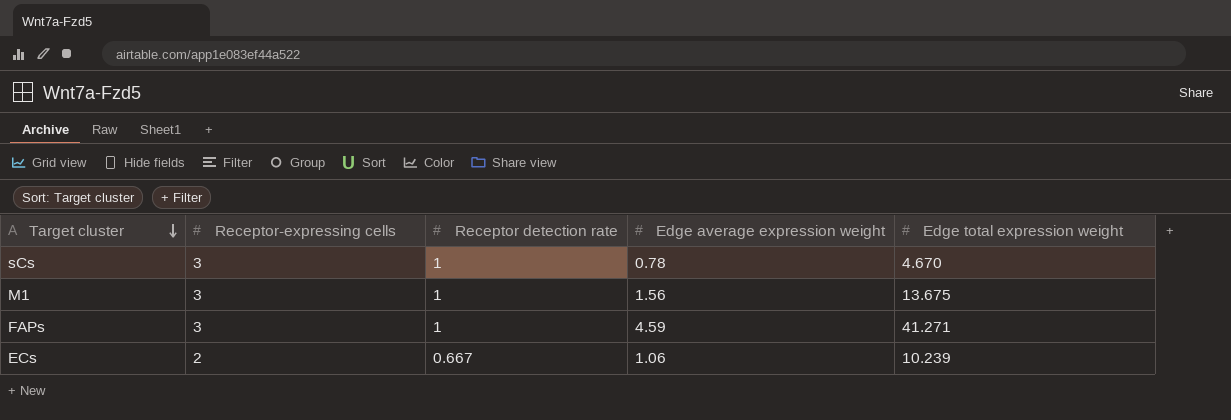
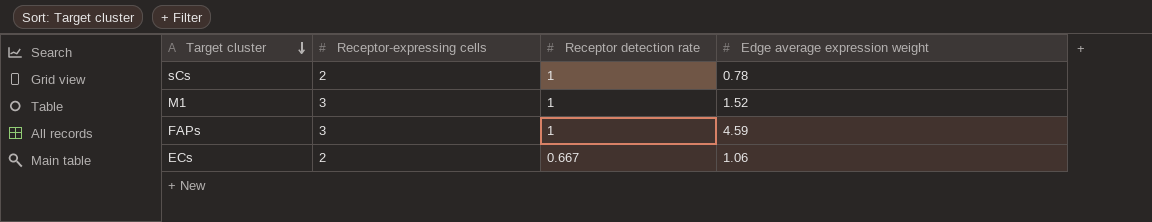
column Edge total expression weight | position: 5 -> none
sCs | Receptor-expressing cells: 3 -> 2
M1 | Edge average expression weight: 1.56 -> 1.52

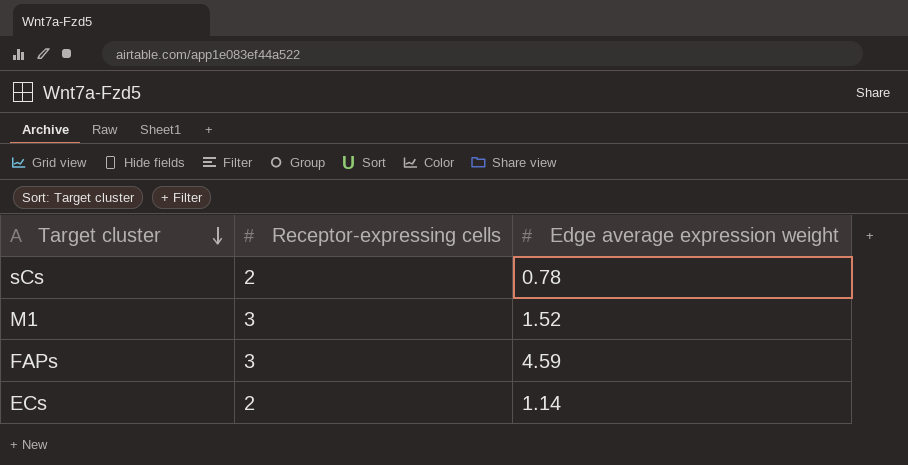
column Receptor detection rate | position: 3 -> none
ECs | Edge average expression weight: 1.06 -> 1.14

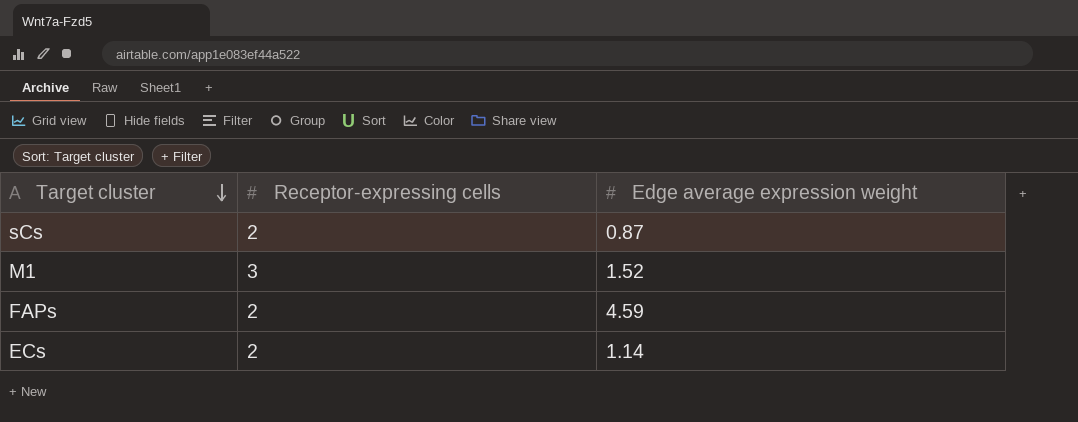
sCs | Edge average expression weight: 0.78 -> 0.87
FAPs | Receptor-expressing cells: 3 -> 2

